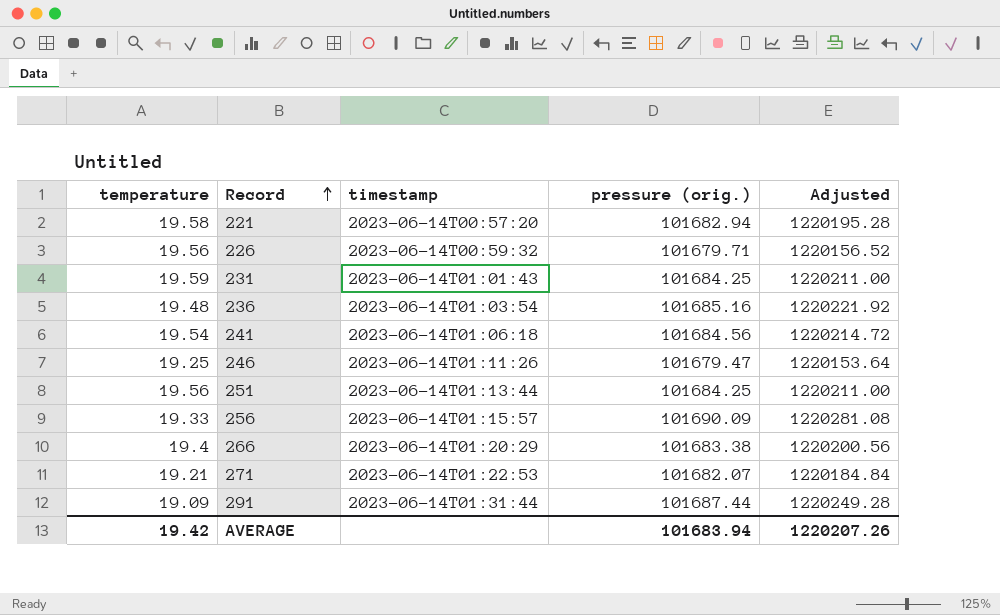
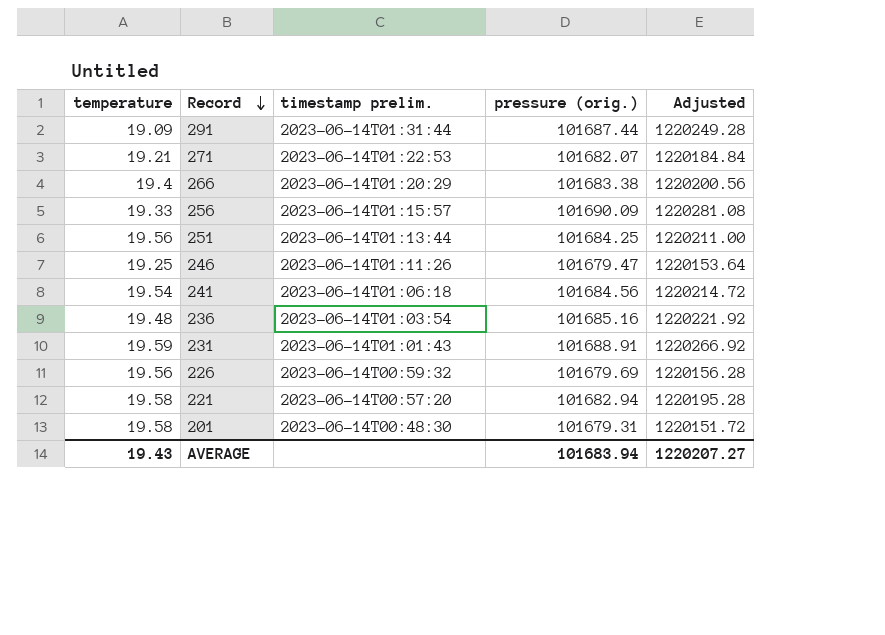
row order: Record ascending -> Record descending
column name: timestamp -> timestamp prelim.
231 | pressure (orig.): 101684.25 -> 101688.91
231 | Adjusted: 1220211.00 -> 1220266.92
226 | pressure (orig.): 101679.71 -> 101679.69
226 | Adjusted: 1220156.52 -> 1220156.28
row 201: none -> 19.58 | 2023-06-14T00:48:30 | 101679.31 | 1220151.72
AVERAGE | temperature: 19.42 -> 19.43
AVERAGE | Adjusted: 1220207.26 -> 1220207.27

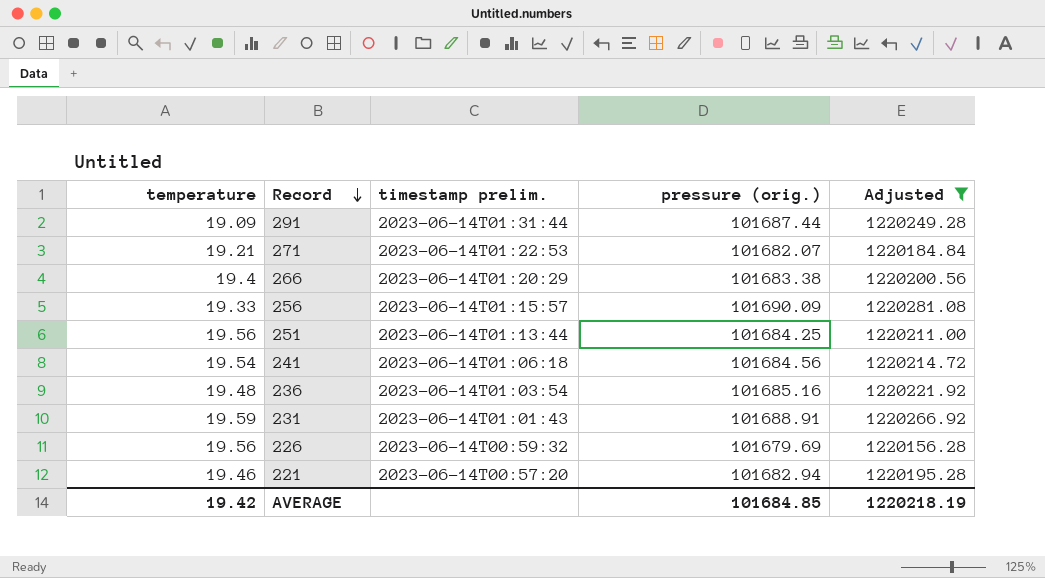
filter: none -> Adjusted >= 1220156.28
221 | temperature: 19.58 -> 19.46
AVERAGE | temperature: 19.43 -> 19.42
AVERAGE | pressure (orig.): 101683.94 -> 101684.85
AVERAGE | Adjusted: 1220207.27 -> 1220218.19

